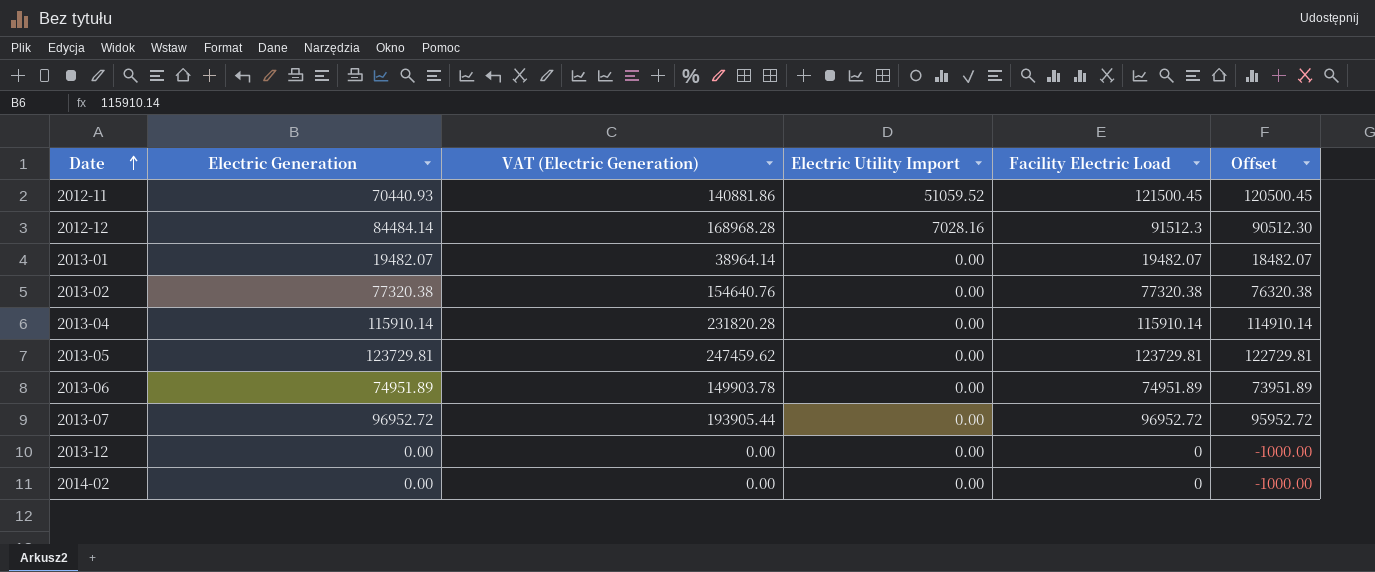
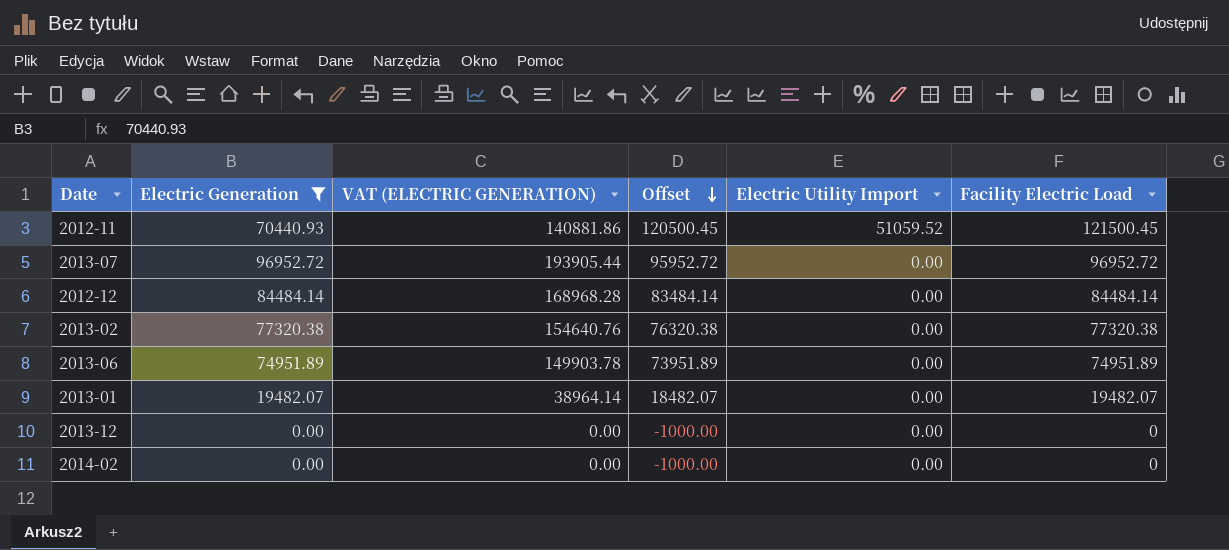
filter: none -> Electric Generation <= 96952.72
row order: Date ascending -> Offset descending
column name: VAT (Electric Generation) -> VAT (ELECTRIC GENERATION)
column Offset | position: 6 -> 4
2012-12 | Offset: 90512.30 -> 83484.14
2012-12 | Electric Utility Import: 7028.16 -> 0.00
2012-12 | Facility Electric Load: 91512.3 -> 84484.14

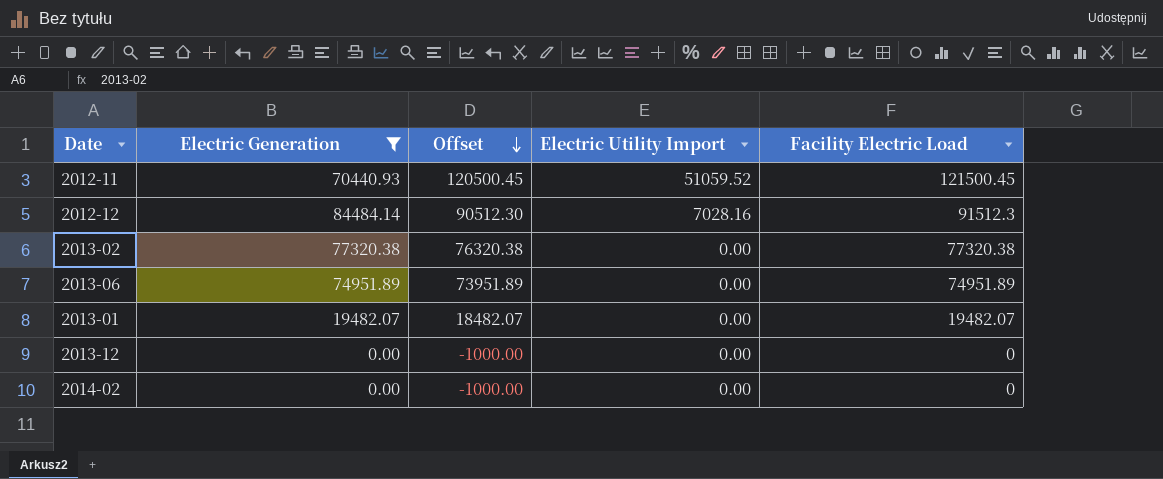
column VAT (ELECTRIC GENERATION) | formula: [Electric Generation] * 2 -> none
row 2013-07: 96952.72 | 193905.44 | 95952.72 | 0.00 | 96952.72 -> none
2012-12 | Offset: 83484.14 -> 90512.30
2012-12 | Electric Utility Import: 0.00 -> 7028.16
2012-12 | Facility Electric Load: 84484.14 -> 91512.3

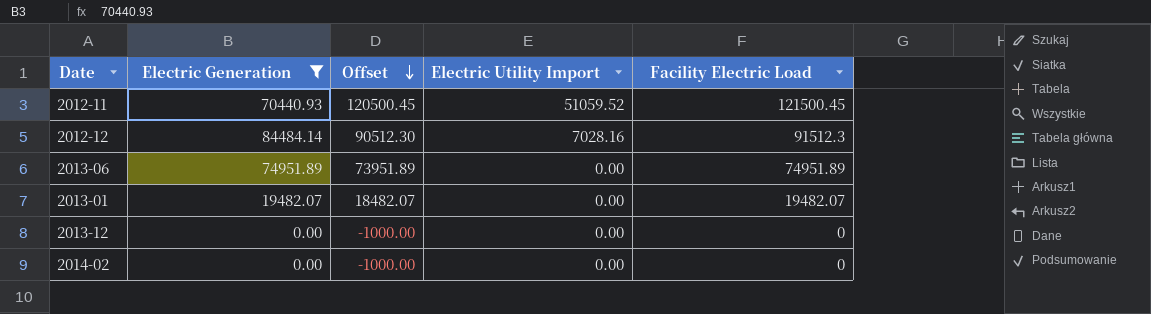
row 2013-02: 77320.38 | 76320.38 | 0.00 | 77320.38 -> none

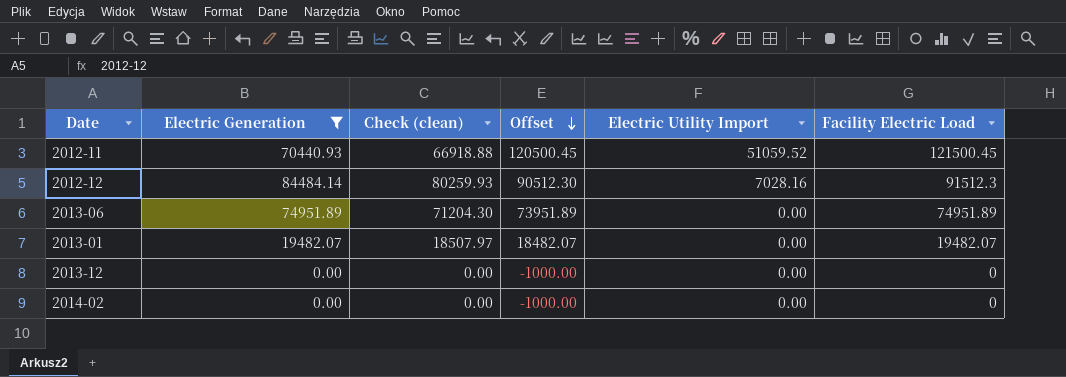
column Check (clean) | formula: none -> [Electric Generation] * 0.95

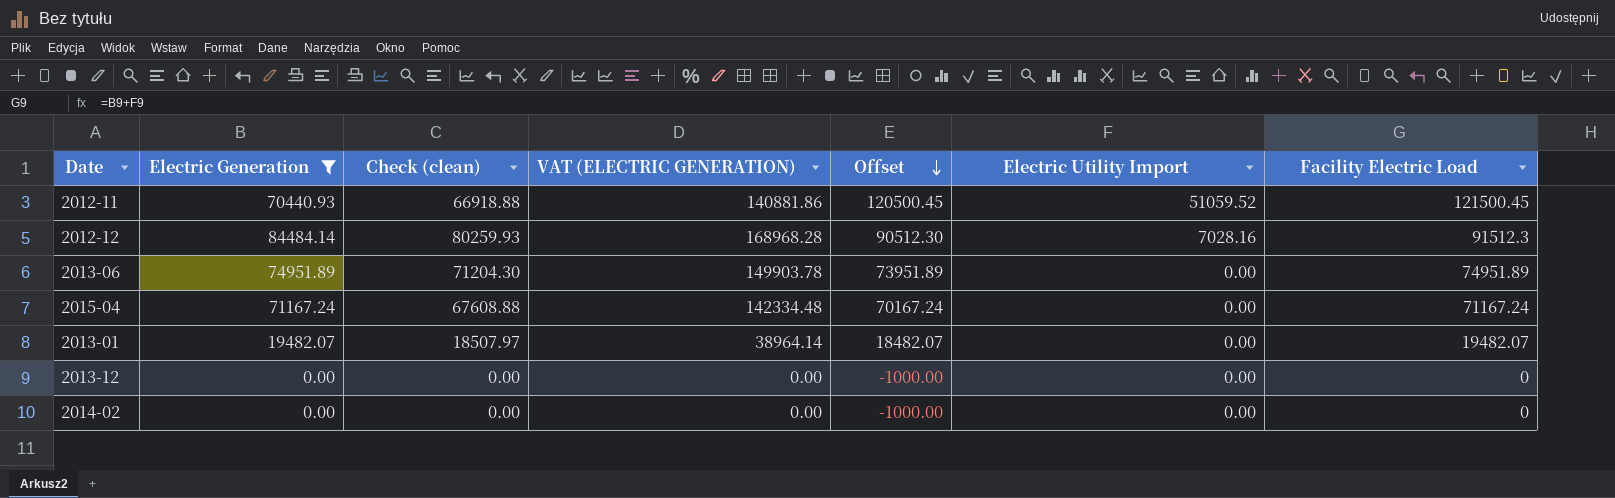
column VAT (ELECTRIC GENERATION) | formula: none -> [Electric Generation] * 2
row 2015-04: none -> 71167.24 | 67608.88 | 142334.48 | 70167.24 | 0.00 | 71167.24

